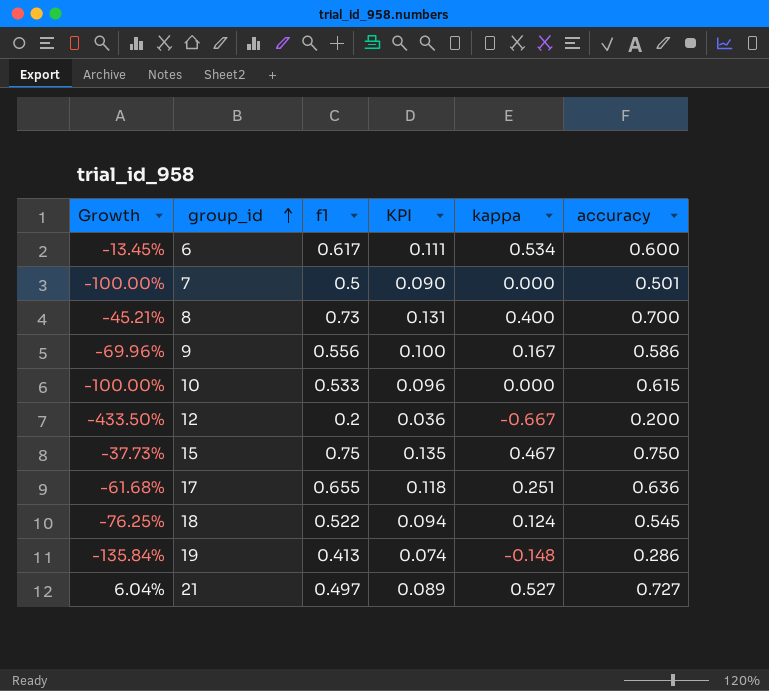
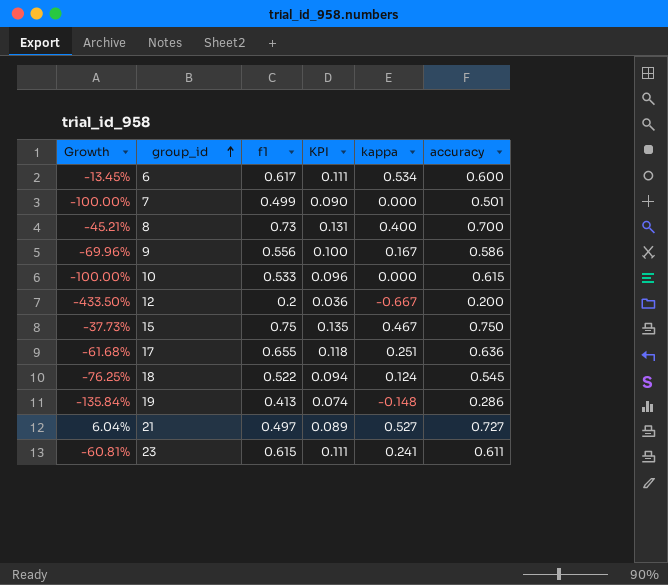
7 | f1: 0.5 -> 0.499
row 23: none -> -60.81% | 0.615 | 0.111 | 0.241 | 0.611

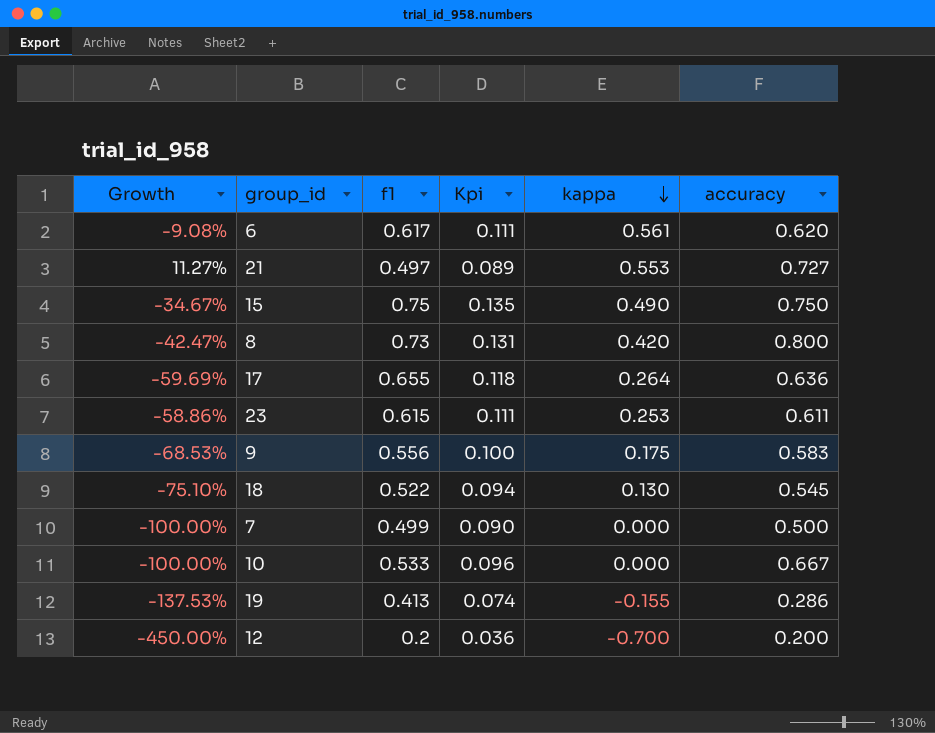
row order: group_id ascending -> kappa descending
column name: KPI -> Kpi
6 | Growth: -13.45% -> -9.08%
6 | kappa: 0.534 -> 0.561
6 | accuracy: 0.600 -> 0.620
21 | Growth: 6.04% -> 11.27%
21 | kappa: 0.527 -> 0.553
15 | Growth: -37.73% -> -34.67%
15 | kappa: 0.467 -> 0.490
8 | Growth: -45.21% -> -42.47%
8 | kappa: 0.400 -> 0.420
8 | accuracy: 0.700 -> 0.800
17 | Growth: -61.68% -> -59.69%
17 | kappa: 0.251 -> 0.264
23 | Growth: -60.81% -> -58.86%
23 | kappa: 0.241 -> 0.253
9 | Growth: -69.96% -> -68.53%
9 | kappa: 0.167 -> 0.175
9 | accuracy: 0.586 -> 0.583
18 | Growth: -76.25% -> -75.10%
18 | kappa: 0.124 -> 0.130
7 | accuracy: 0.501 -> 0.500
10 | accuracy: 0.615 -> 0.667
19 | Growth: -135.84% -> -137.53%
19 | kappa: -0.148 -> -0.155
12 | Growth: -433.50% -> -450.00%
12 | kappa: -0.667 -> -0.700

